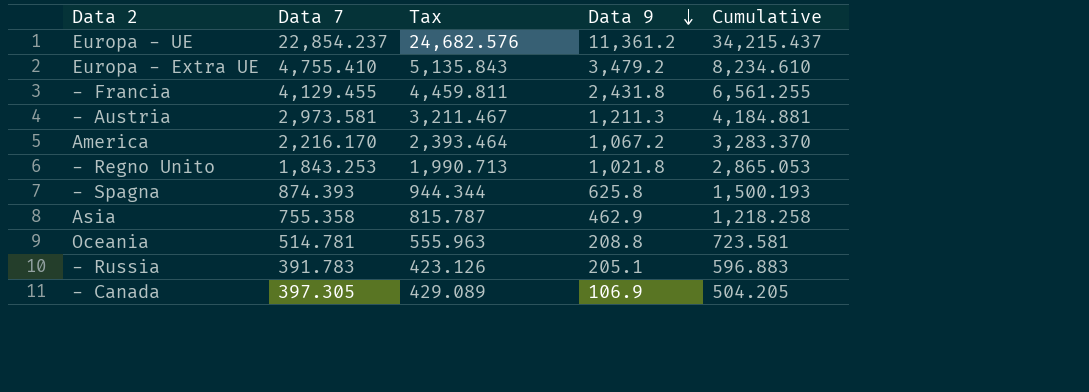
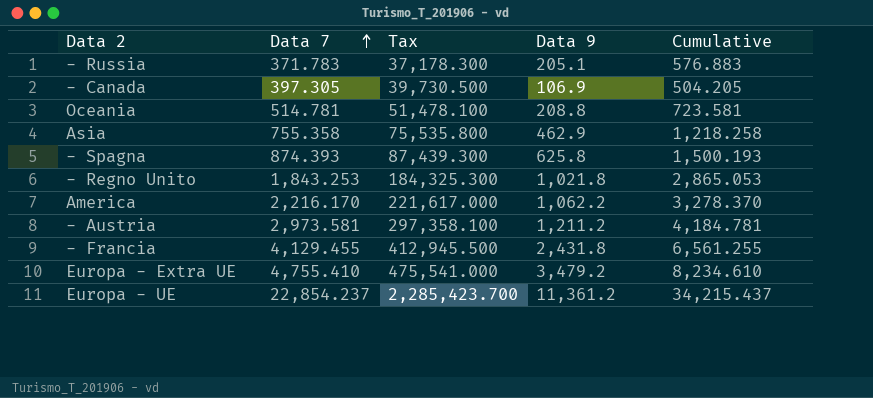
row order: Data 9 descending -> Data 7 ascending
column Tax | formula: [Data 7] * 1.08 -> [Data 7] * 100
- Russia | Data 7: 391.783 -> 371.783
- Russia | Cumulative: 596.883 -> 576.883
America | Data 9: 1,067.2 -> 1,062.2
America | Cumulative: 3,283.370 -> 3,278.370
- Austria | Data 9: 1,211.3 -> 1,211.2
- Austria | Cumulative: 4,184.881 -> 4,184.781

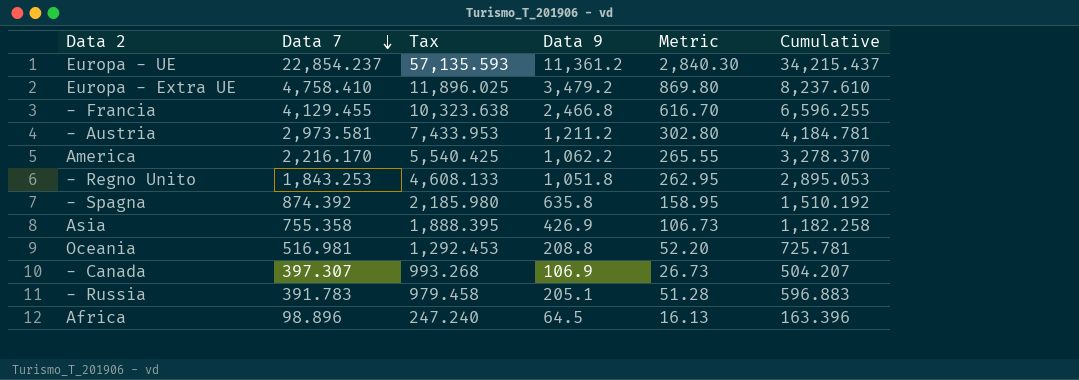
row order: Data 7 ascending -> Data 7 descending
column Tax | formula: [Data 7] * 100 -> [Data 7] * 2.5
column Metric | formula: none -> [Data 9] * 0.25
Europa - Extra UE | Data 7: 4,755.410 -> 4,758.410
Europa - Extra UE | Cumulative: 8,234.610 -> 8,237.610
- Francia | Data 9: 2,431.8 -> 2,466.8
- Francia | Cumulative: 6,561.255 -> 6,596.255
- Regno Unito | Data 9: 1,021.8 -> 1,051.8
- Regno Unito | Cumulative: 2,865.053 -> 2,895.053
- Spagna | Data 7: 874.393 -> 874.392
- Spagna | Data 9: 625.8 -> 635.8
- Spagna | Cumulative: 1,500.193 -> 1,510.192
Asia | Data 9: 462.9 -> 426.9
Asia | Cumulative: 1,218.258 -> 1,182.258
Oceania | Data 7: 514.781 -> 516.981
Oceania | Cumulative: 723.581 -> 725.781
- Canada | Data 7: 397.305 -> 397.307
- Canada | Cumulative: 504.205 -> 504.207
- Russia | Data 7: 371.783 -> 391.783
- Russia | Cumulative: 576.883 -> 596.883
row Africa: none -> 98.896 | 247.240 | 64.5 | 16.13 | 163.396

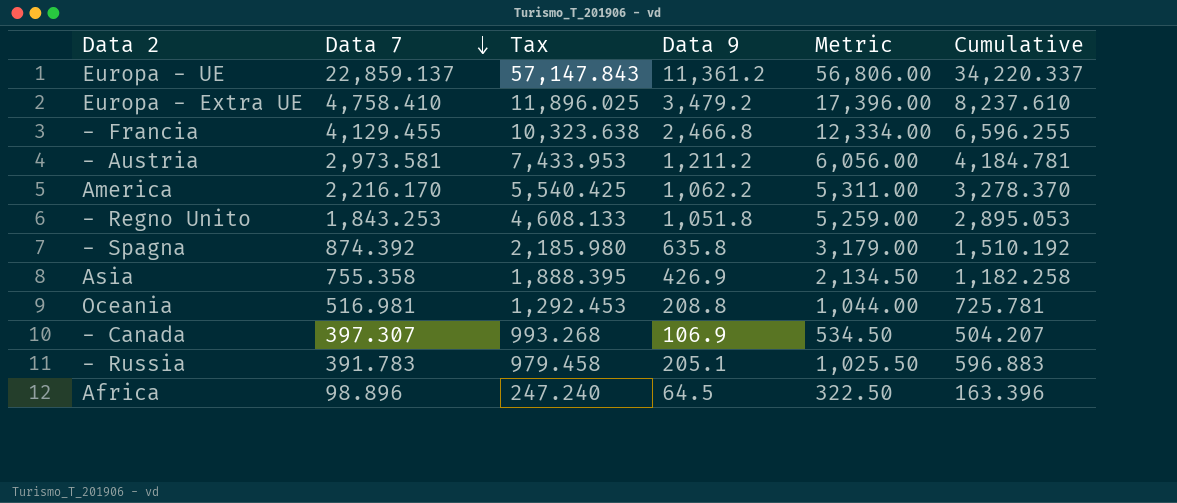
column Metric | formula: [Data 9] * 0.25 -> [Data 9] * 5
Europa - UE | Data 7: 22,854.237 -> 22,859.137
Europa - UE | Tax: 57,135.593 -> 57,147.843
Europa - UE | Cumulative: 34,215.437 -> 34,220.337

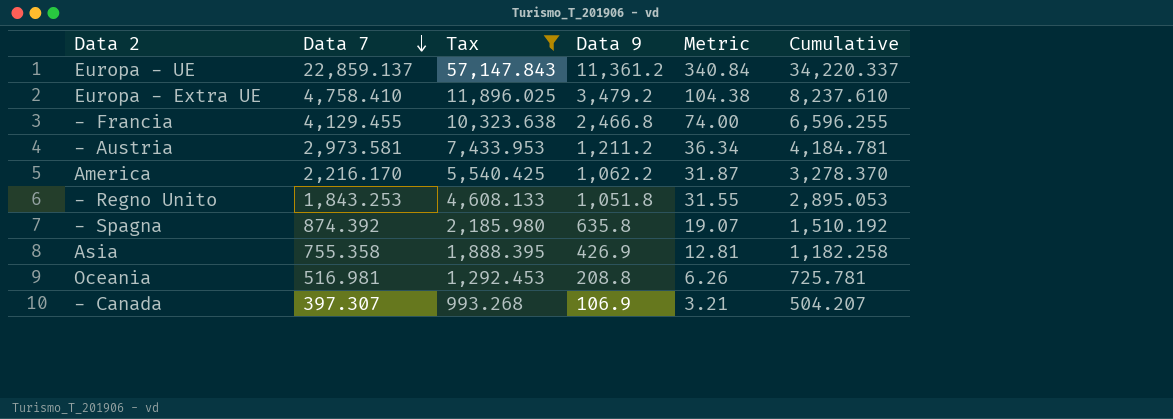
filter: none -> Tax >= 993.268
column Metric | formula: [Data 9] * 5 -> [Data 9] * 0.03

